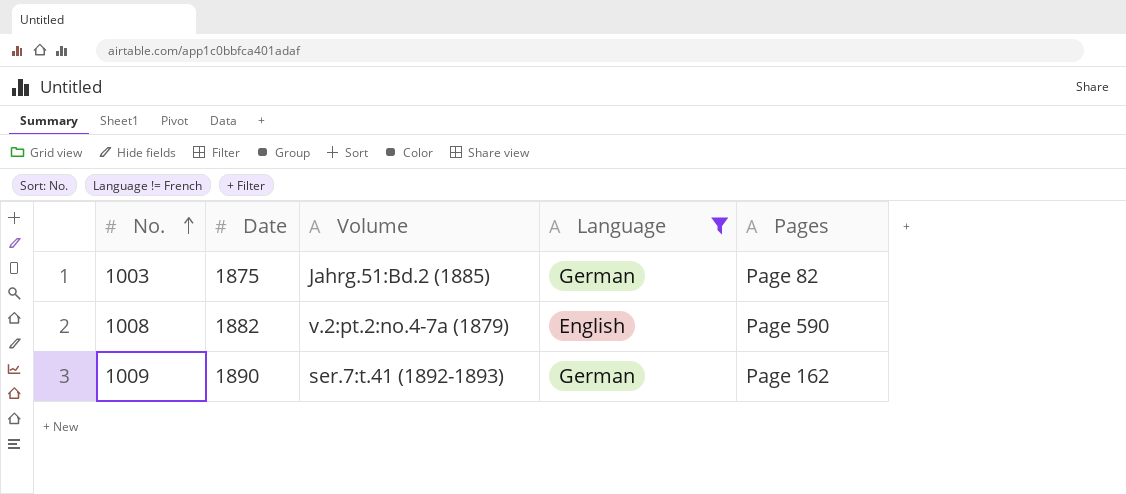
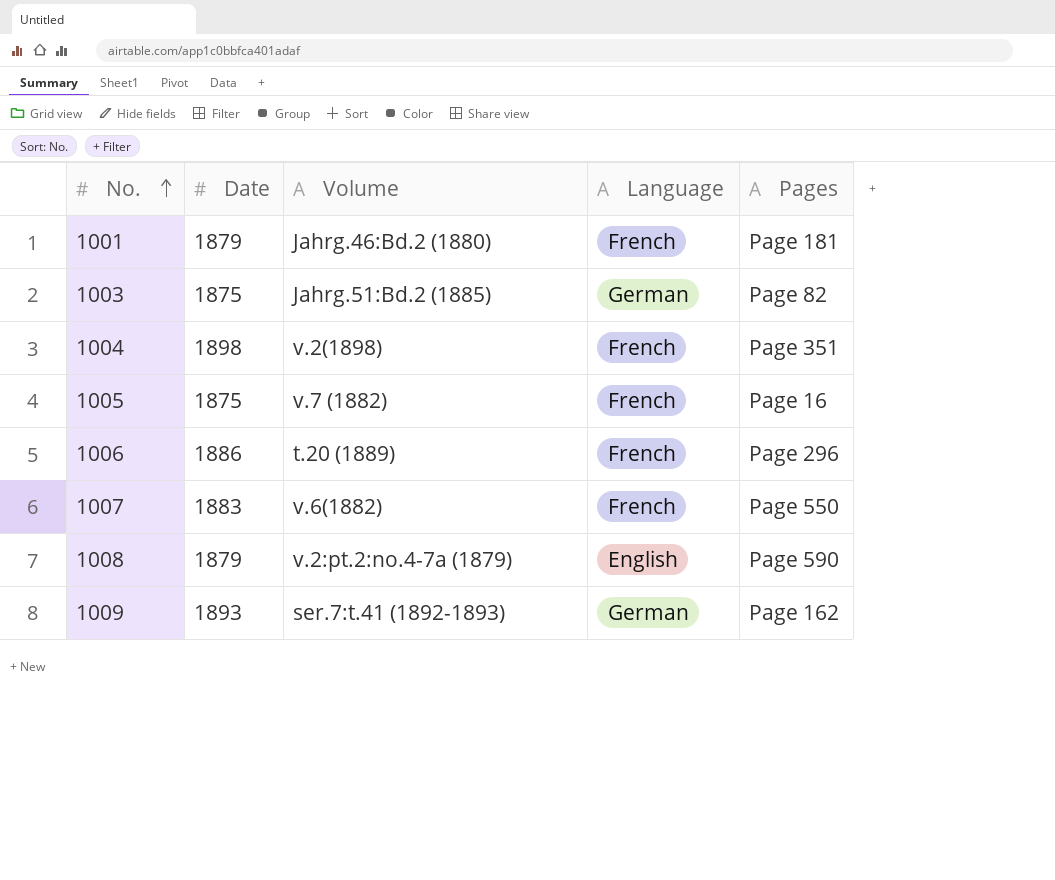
filter: Language != French -> none
1008 | Date: 1882 -> 1879
1009 | Date: 1890 -> 1893

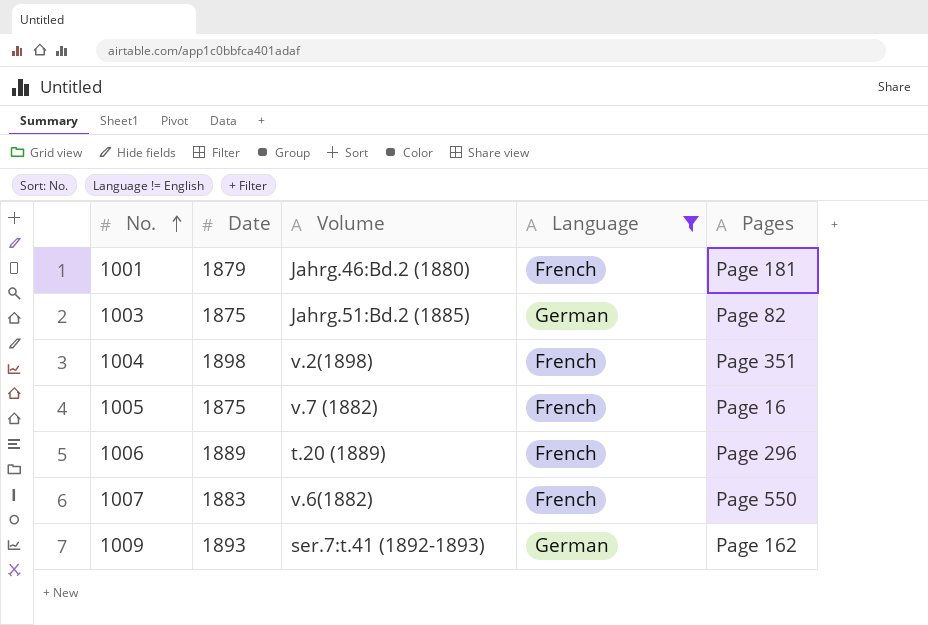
filter: none -> Language != English
1006 | Date: 1886 -> 1889

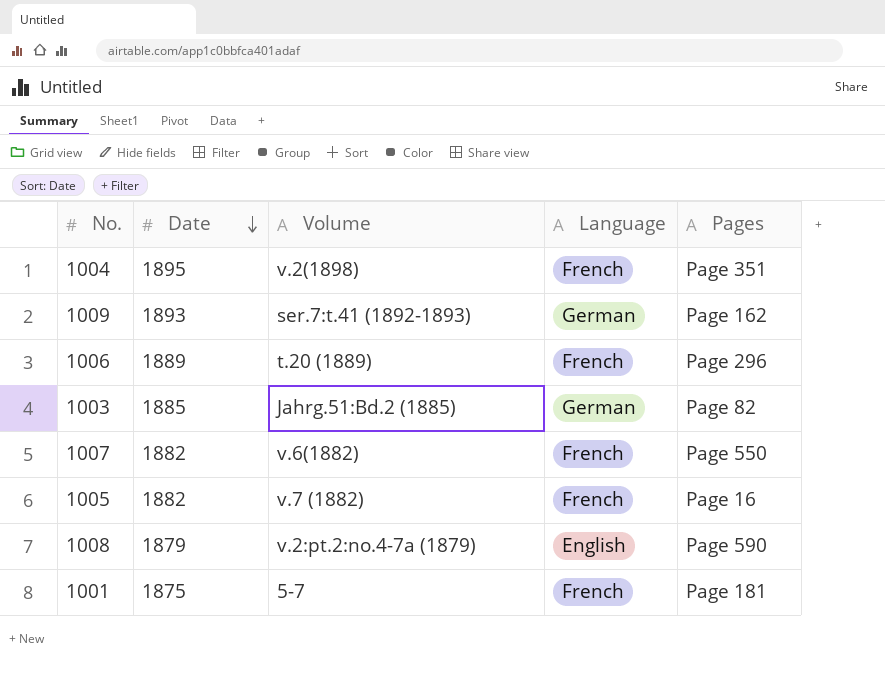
filter: Language != English -> none
row order: No. ascending -> Date descending
1004 | Date: 1898 -> 1895
1003 | Date: 1875 -> 1885
1007 | Date: 1883 -> 1882
1005 | Date: 1875 -> 1882
1001 | Date: 1879 -> 1875
1001 | Volume: Jahrg.46:Bd.2 (1880) -> 5-7

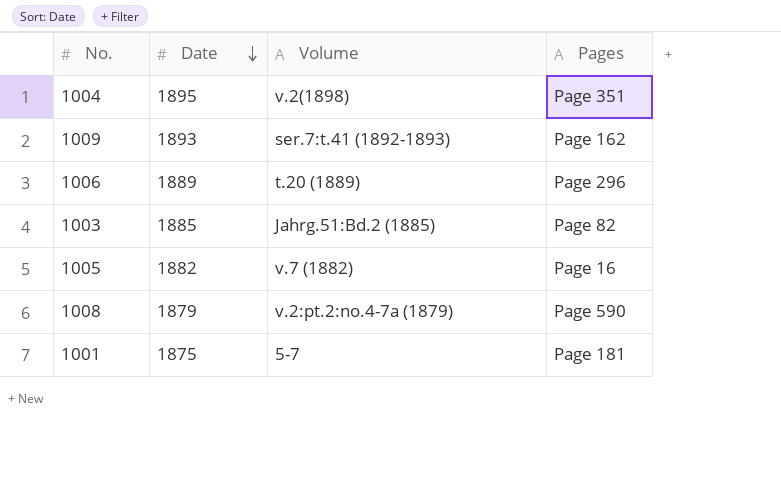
column Language | position: 4 -> none
row 1007: 1882 | v.6(1882) | French | Page 550 -> none

